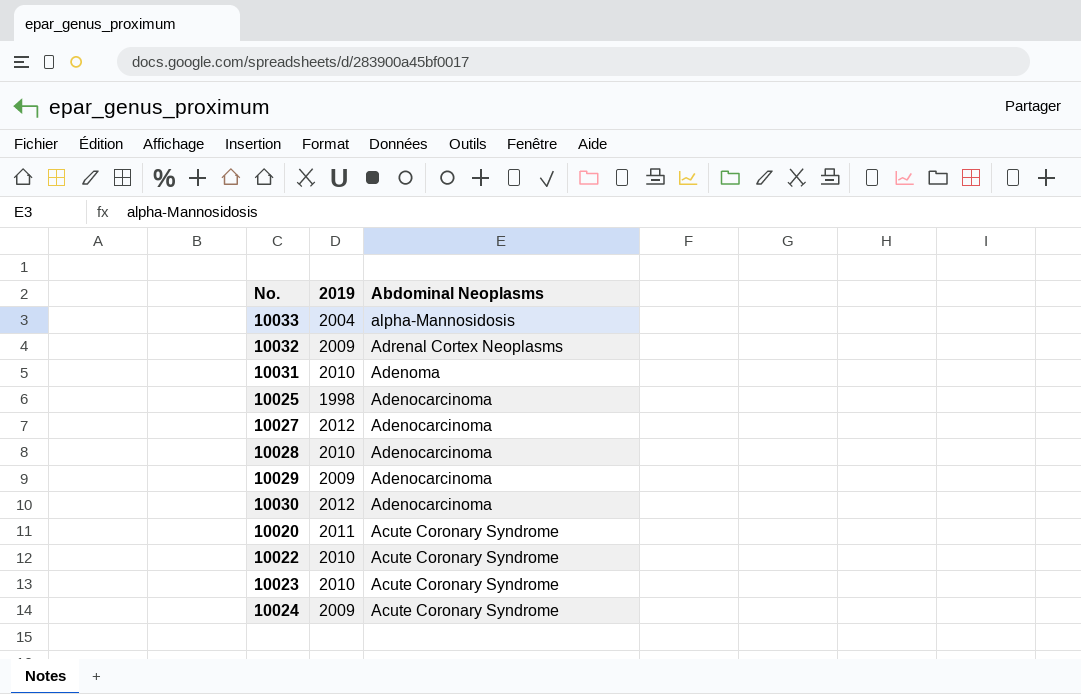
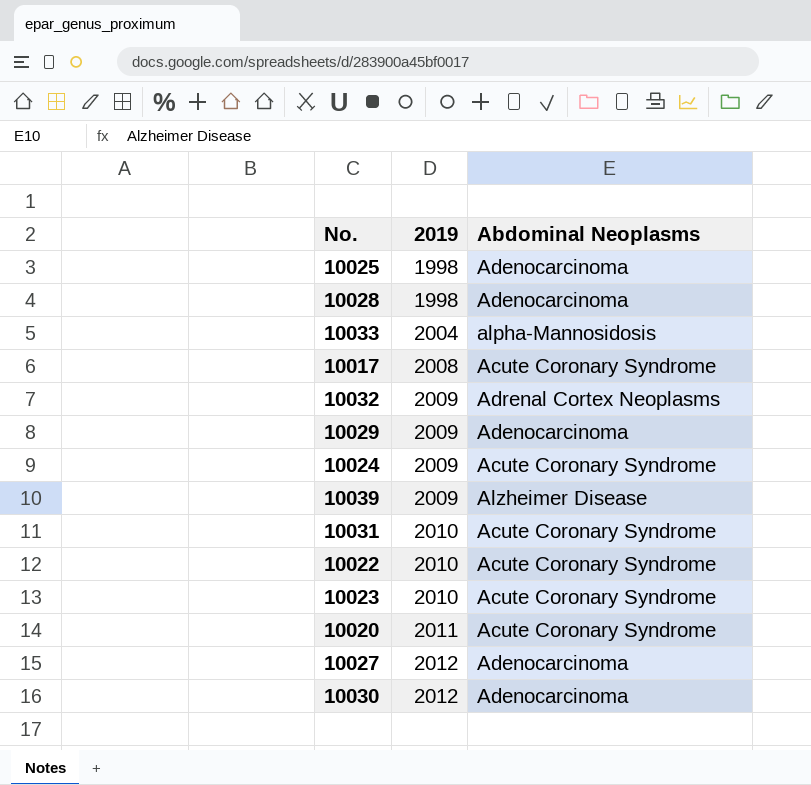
row order: Abdominal Neoplasms descending -> 2019 ascending
10028 | 2019: 2010 -> 1998
row 10017: none -> 2008 | Acute Coronary Syndrome
row 10039: none -> 2009 | Alzheimer Disease
10031 | Abdominal Neoplasms: Adenoma -> Acute Coronary Syndrome

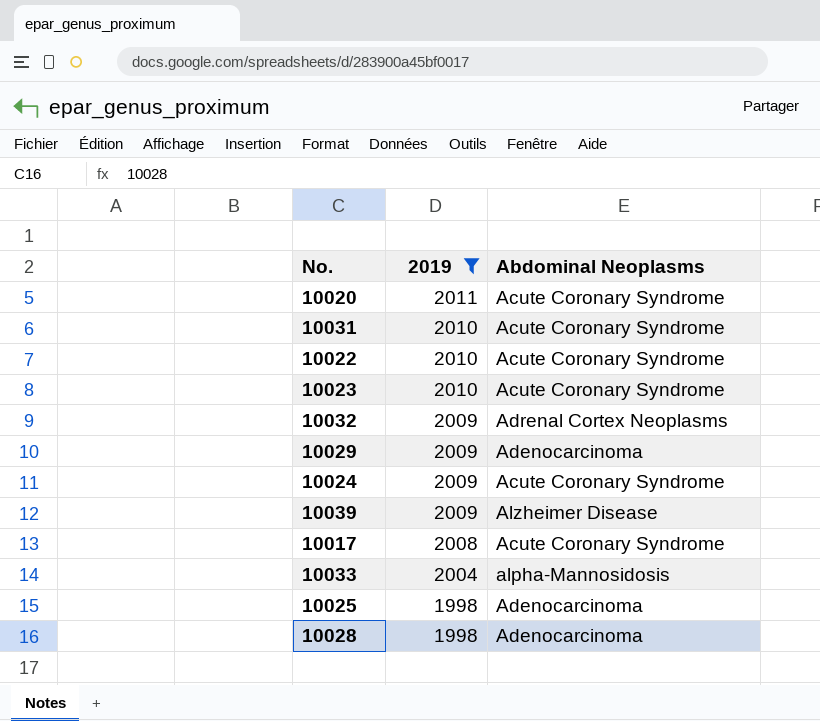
filter: none -> 2019 != 2012
row order: 2019 ascending -> 2019 descending

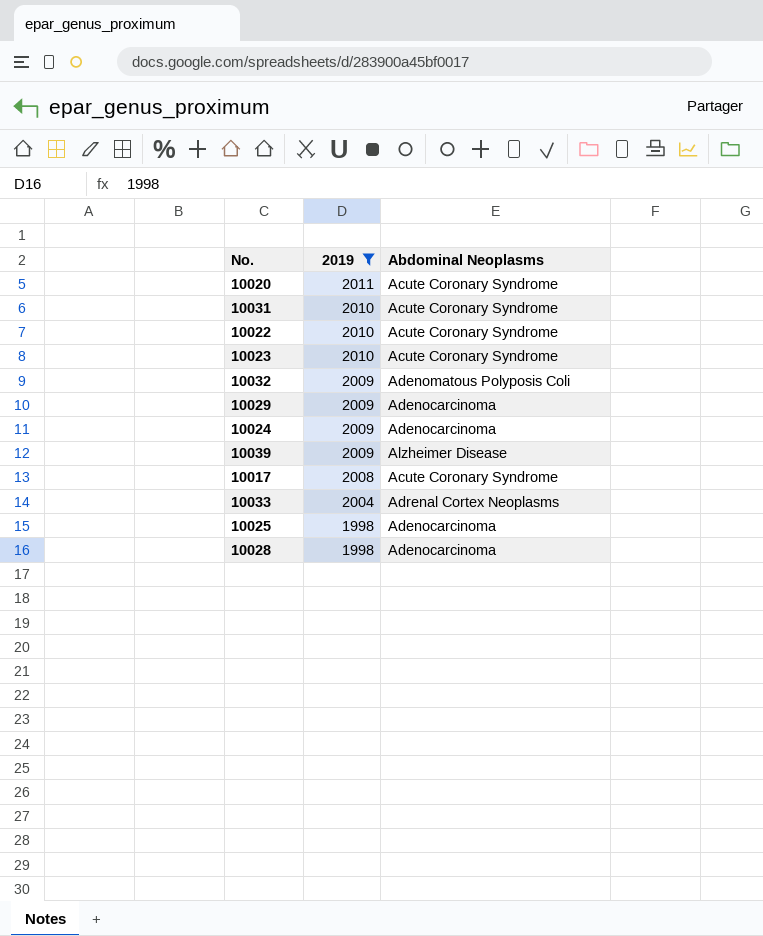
10032 | Abdominal Neoplasms: Adrenal Cortex Neoplasms -> Adenomatous Polyposis Coli
10024 | Abdominal Neoplasms: Acute Coronary Syndrome -> Adenocarcinoma
10033 | Abdominal Neoplasms: alpha-Mannosidosis -> Adrenal Cortex Neoplasms

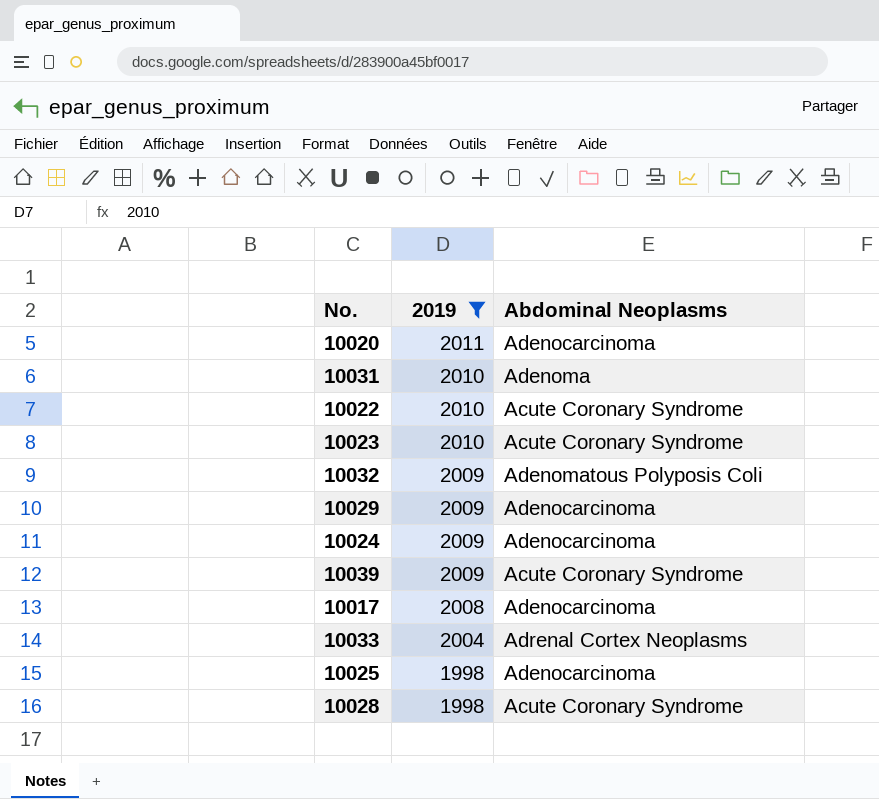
10020 | Abdominal Neoplasms: Acute Coronary Syndrome -> Adenocarcinoma
10031 | Abdominal Neoplasms: Acute Coronary Syndrome -> Adenoma
10039 | Abdominal Neoplasms: Alzheimer Disease -> Acute Coronary Syndrome
10017 | Abdominal Neoplasms: Acute Coronary Syndrome -> Adenocarcinoma
10028 | Abdominal Neoplasms: Adenocarcinoma -> Acute Coronary Syndrome

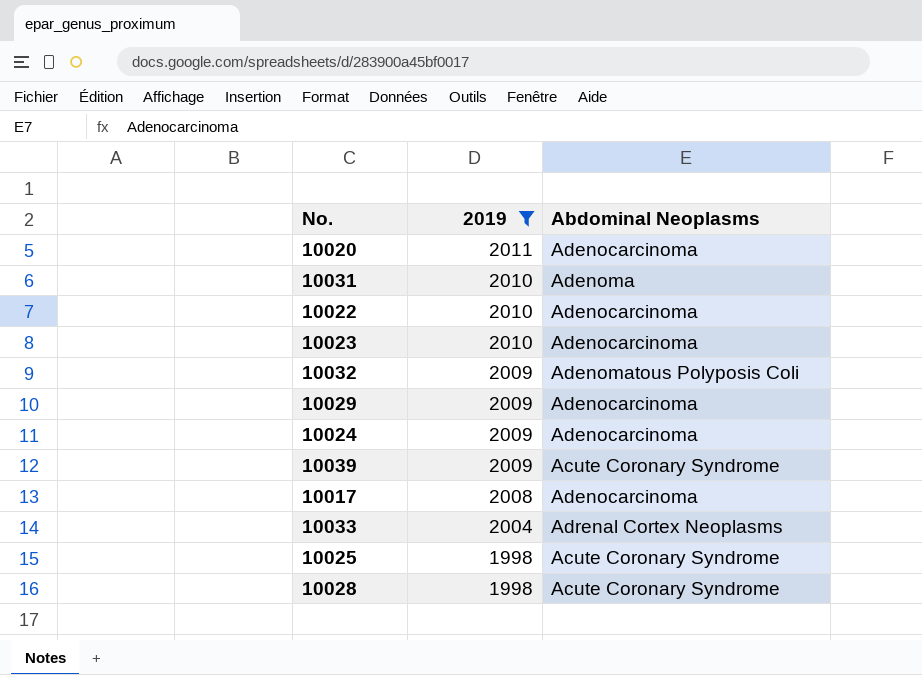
10022 | Abdominal Neoplasms: Acute Coronary Syndrome -> Adenocarcinoma
10023 | Abdominal Neoplasms: Acute Coronary Syndrome -> Adenocarcinoma
10025 | Abdominal Neoplasms: Adenocarcinoma -> Acute Coronary Syndrome

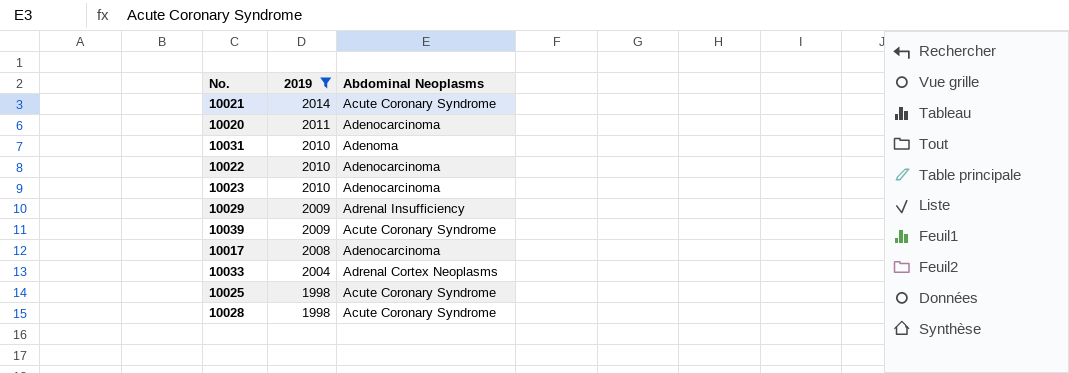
row 10032: 2009 | Adenomatous Polyposis Coli -> none
row 10024: 2009 | Adenocarcinoma -> none
row 10021: none -> 2014 | Acute Coronary Syndrome
10029 | Abdominal Neoplasms: Adenocarcinoma -> Adrenal Insufficiency

